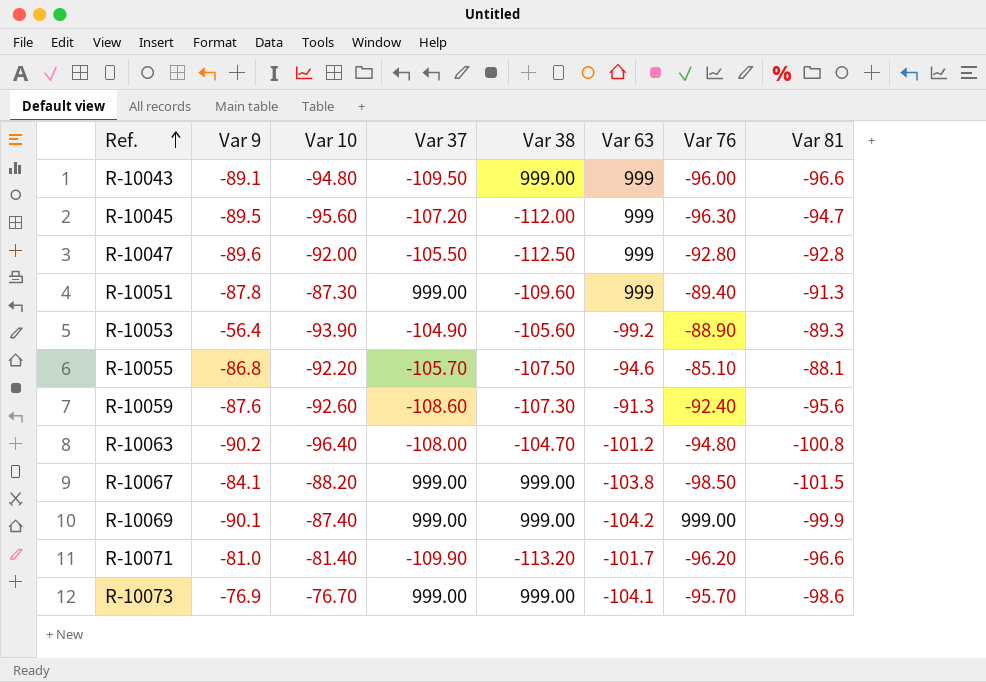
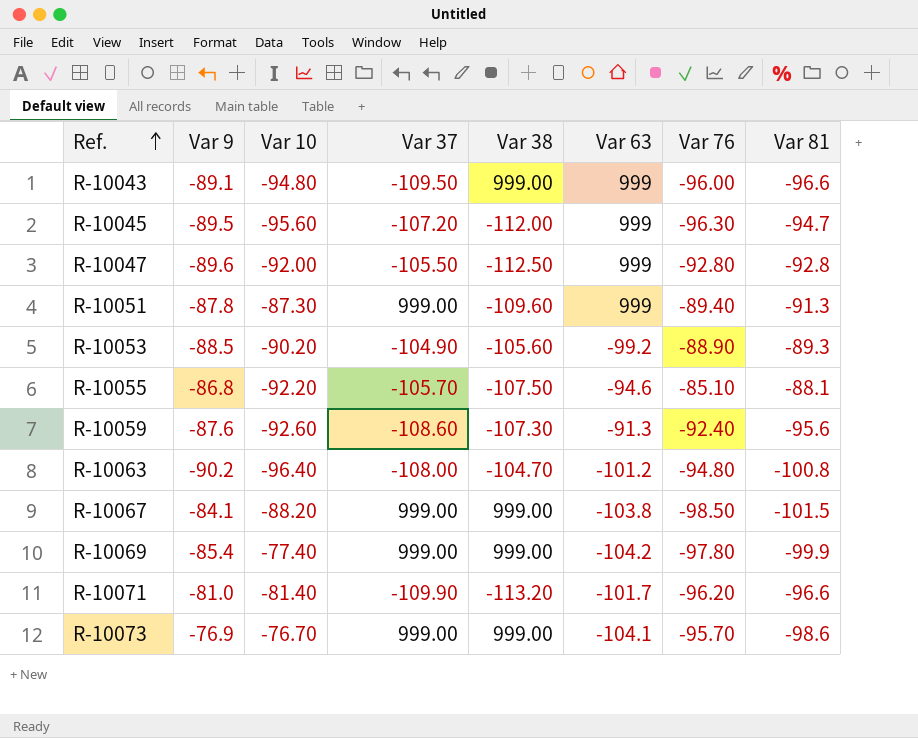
R-10053 | Var 9: -56.4 -> -88.5
R-10053 | Var 10: -93.90 -> -90.20
R-10069 | Var 9: -90.1 -> -85.4
R-10069 | Var 10: -87.40 -> -77.40
R-10069 | Var 76: 999.00 -> -97.80

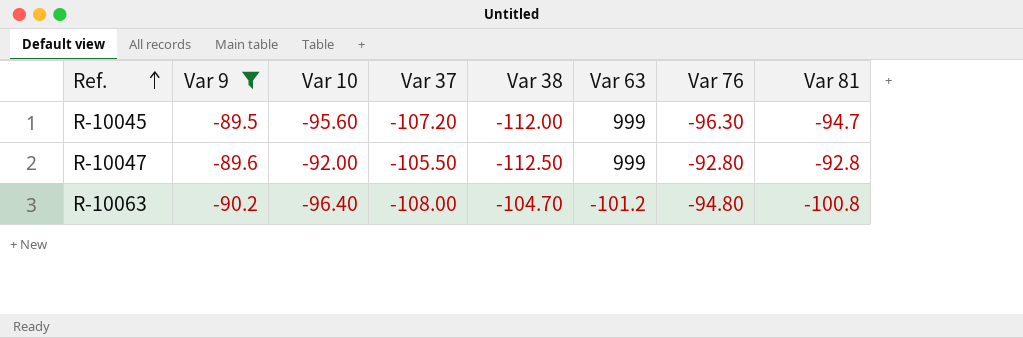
filter: none -> Var 9 <= -89.5

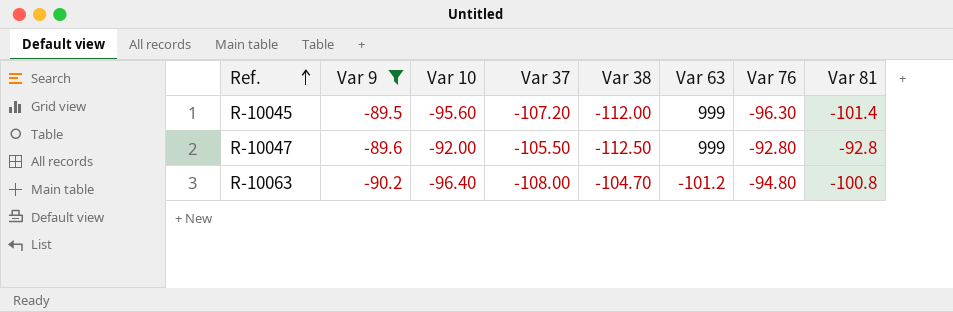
R-10045 | Var 81: -94.7 -> -101.4

